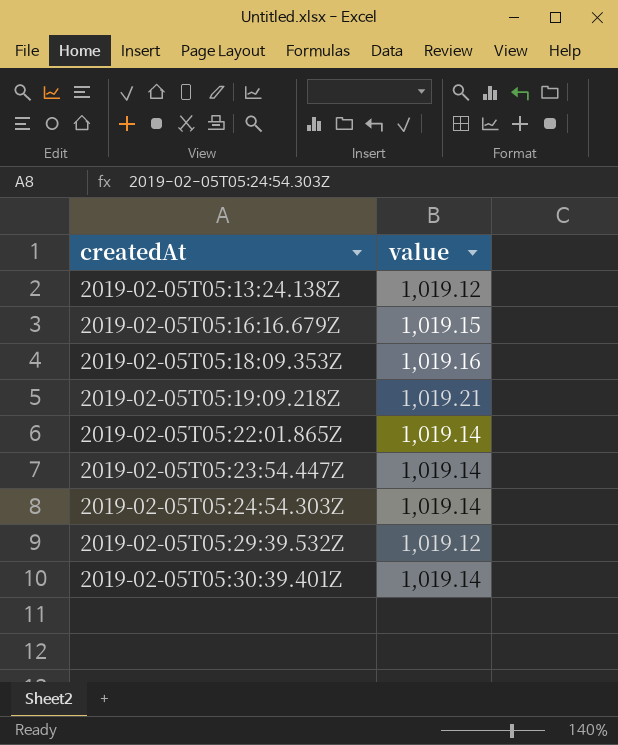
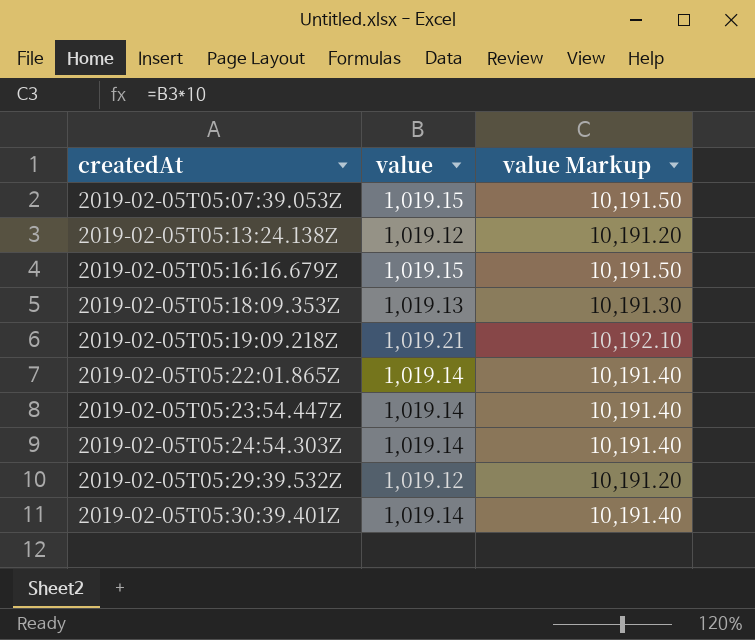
column value Markup | formula: none -> [value] * 10
row 2019-02-05T05:07:39.053Z: none -> 1,019.15 | 10,191.50
2019-02-05T05:18:09.353Z | value: 1,019.16 -> 1,019.13

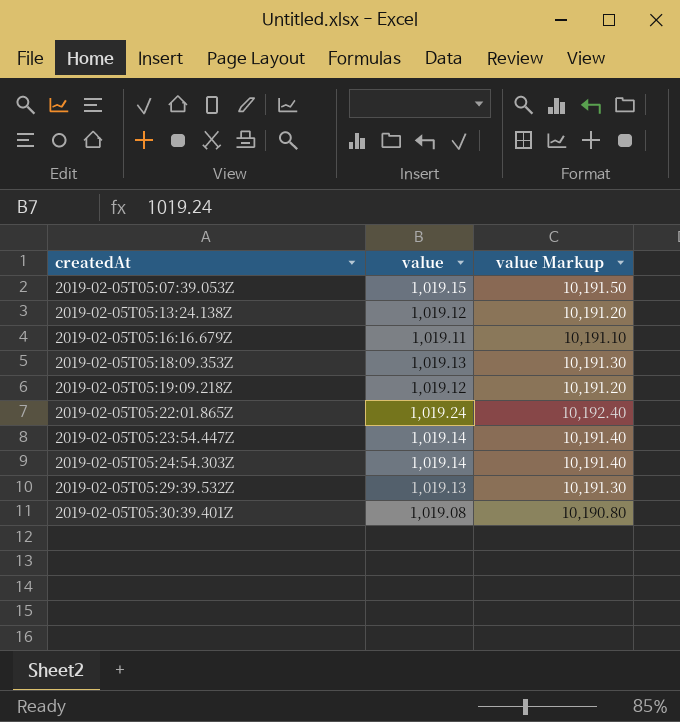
2019-02-05T05:16:16.679Z | value: 1,019.15 -> 1,019.11
2019-02-05T05:16:16.679Z | value Markup: 10,191.50 -> 10,191.10
2019-02-05T05:19:09.218Z | value: 1,019.21 -> 1,019.12
2019-02-05T05:19:09.218Z | value Markup: 10,192.10 -> 10,191.20
2019-02-05T05:22:01.865Z | value: 1,019.14 -> 1,019.24
2019-02-05T05:22:01.865Z | value Markup: 10,191.40 -> 10,192.40
2019-02-05T05:29:39.532Z | value: 1,019.12 -> 1,019.13
2019-02-05T05:29:39.532Z | value Markup: 10,191.20 -> 10,191.30
2019-02-05T05:30:39.401Z | value: 1,019.14 -> 1,019.08
2019-02-05T05:30:39.401Z | value Markup: 10,191.40 -> 10,190.80

